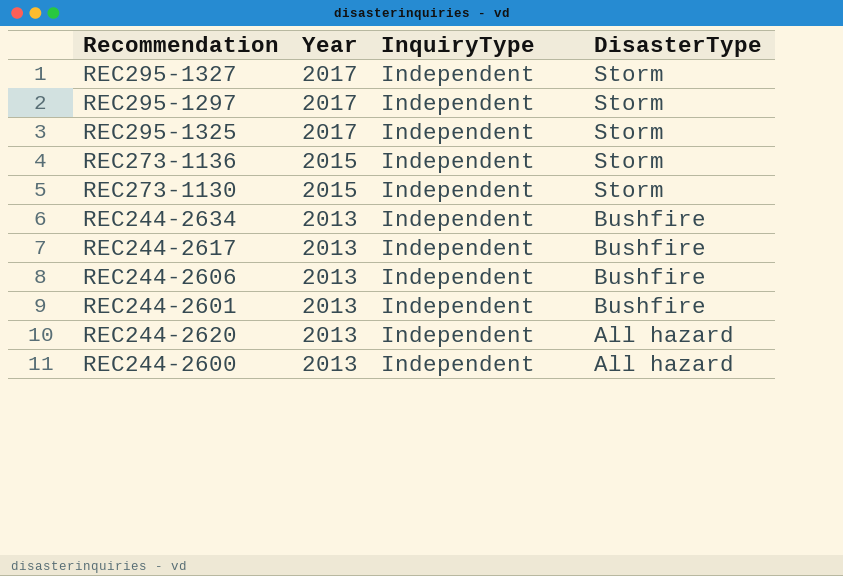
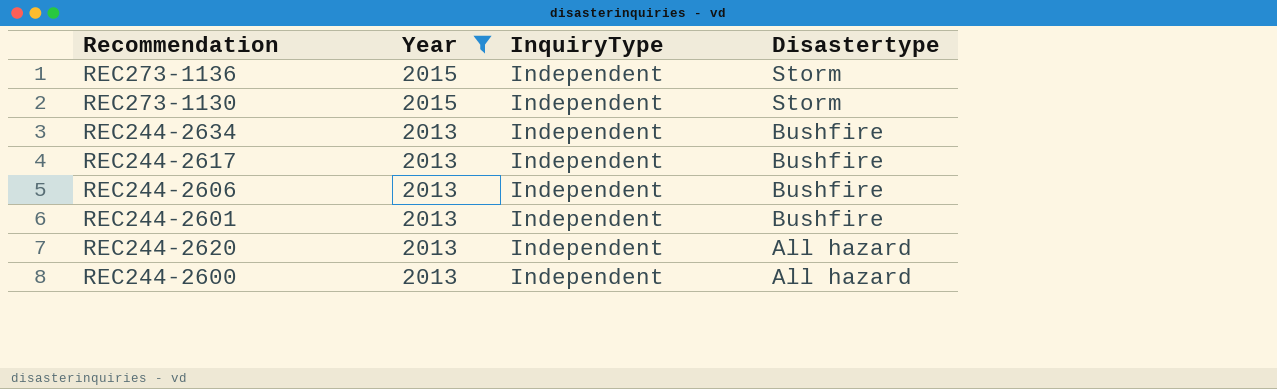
filter: none -> Year != 2017
column name: DisasterType -> Disastertype

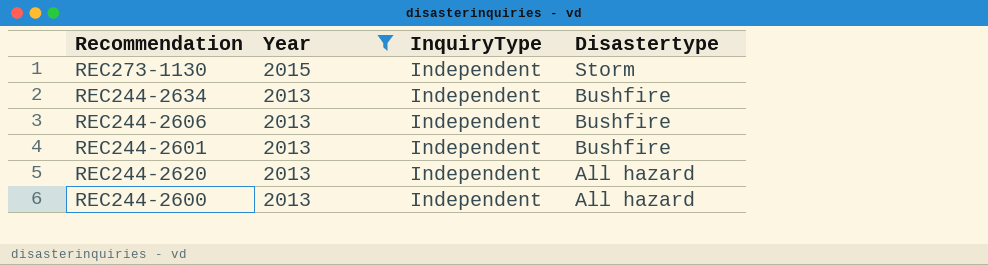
row REC273-1136: 2015 | Independent | Storm -> none
row REC244-2617: 2013 | Independent | Bushfire -> none

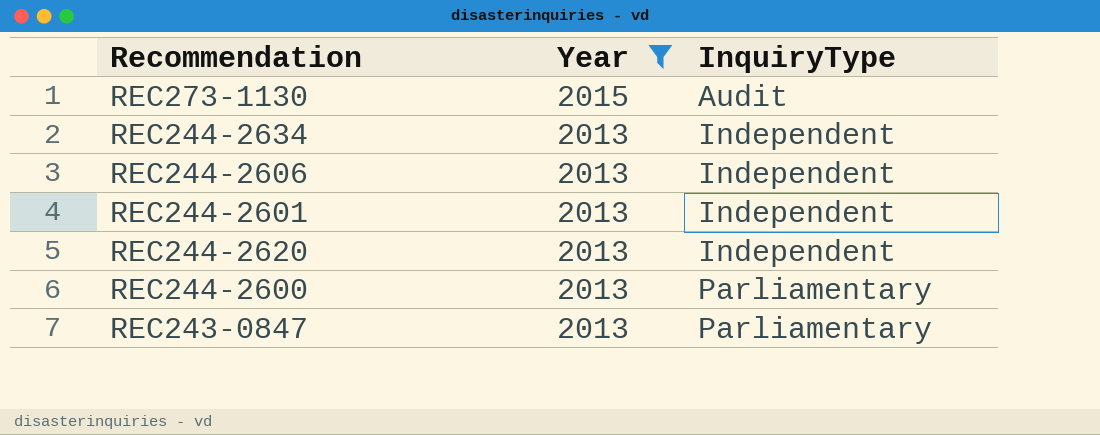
column Disastertype | position: 4 -> none
REC273-1130 | InquiryType: Independent -> Audit
REC244-2600 | InquiryType: Independent -> Parliamentary
row REC243-0847: none -> 2013 | Parliamentary

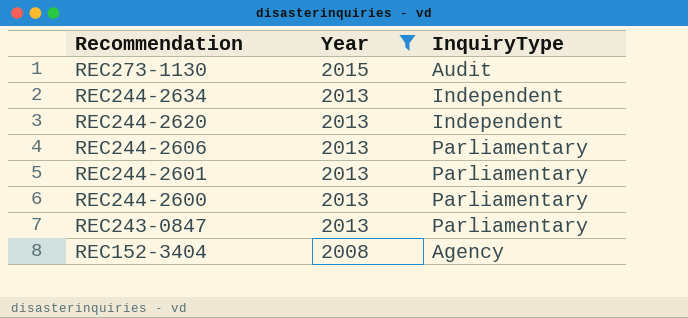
row order: Year descending -> Recommendation descending
REC244-2606 | InquiryType: Independent -> Parliamentary
REC244-2601 | InquiryType: Independent -> Parliamentary
row REC152-3404: none -> 2008 | Agency

